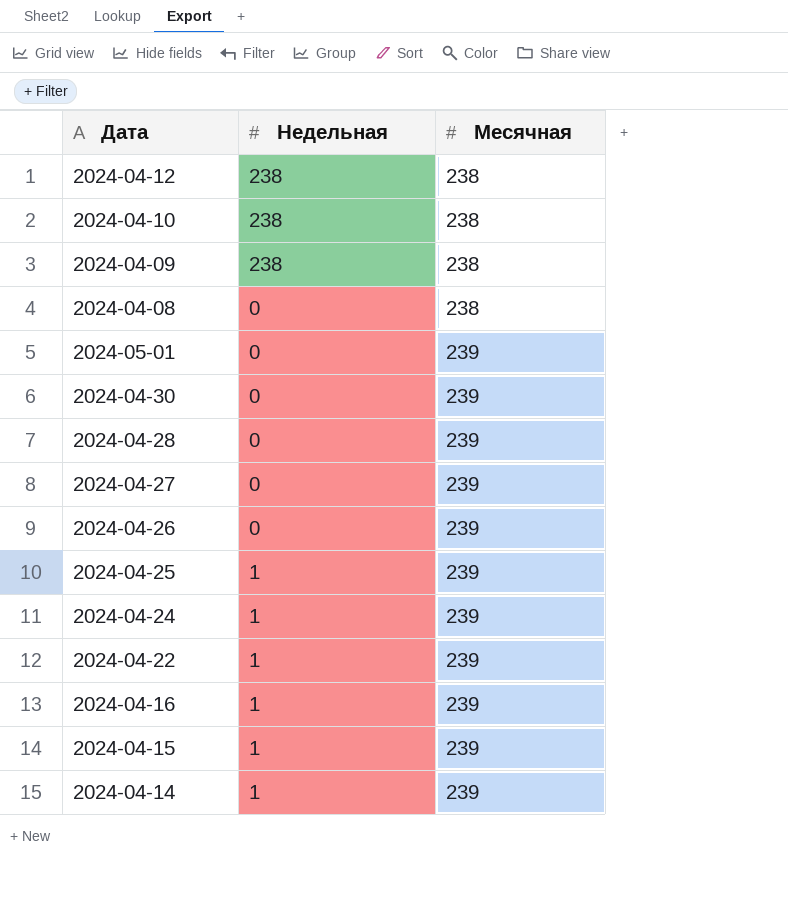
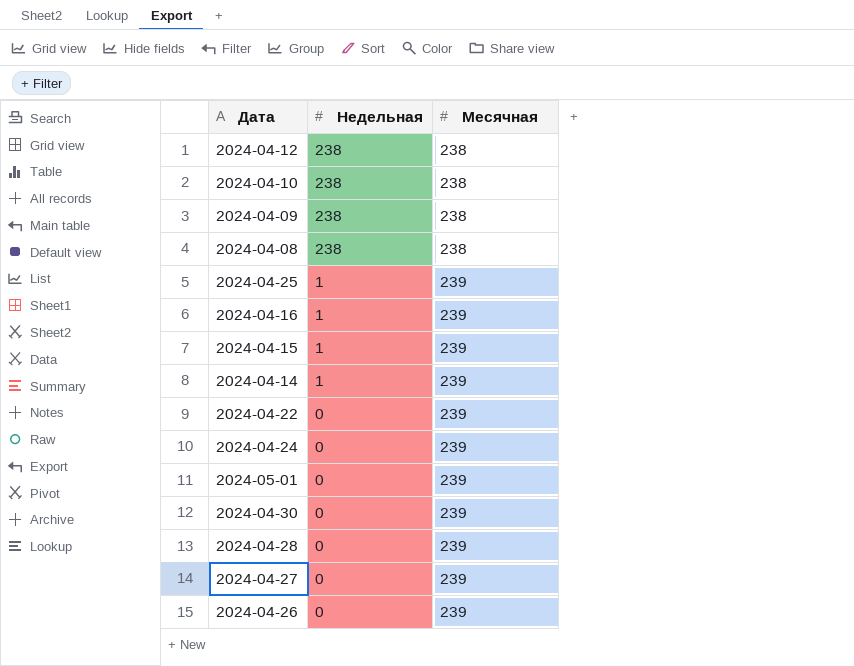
row order: Месячная ascending -> Недельная descending
2024-04-08 | Недельная: 0 -> 238
2024-04-22 | Недельная: 1 -> 0
2024-04-24 | Недельная: 1 -> 0

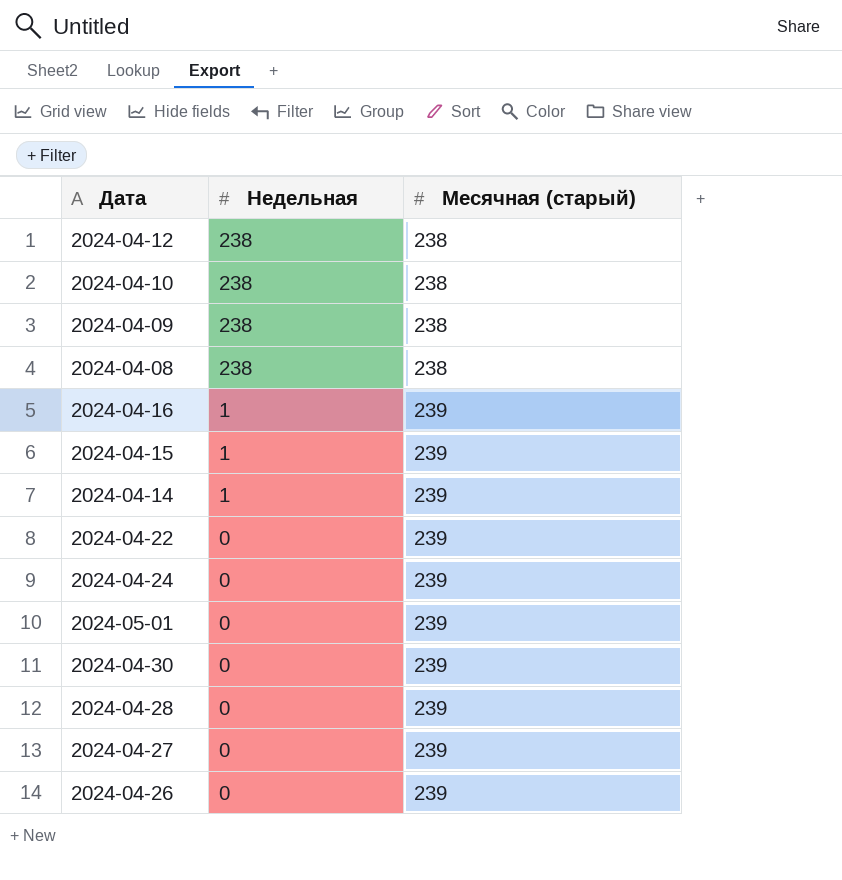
column name: Месячная -> Месячная (старый)
row 2024-04-25: 1 | 239 -> none

